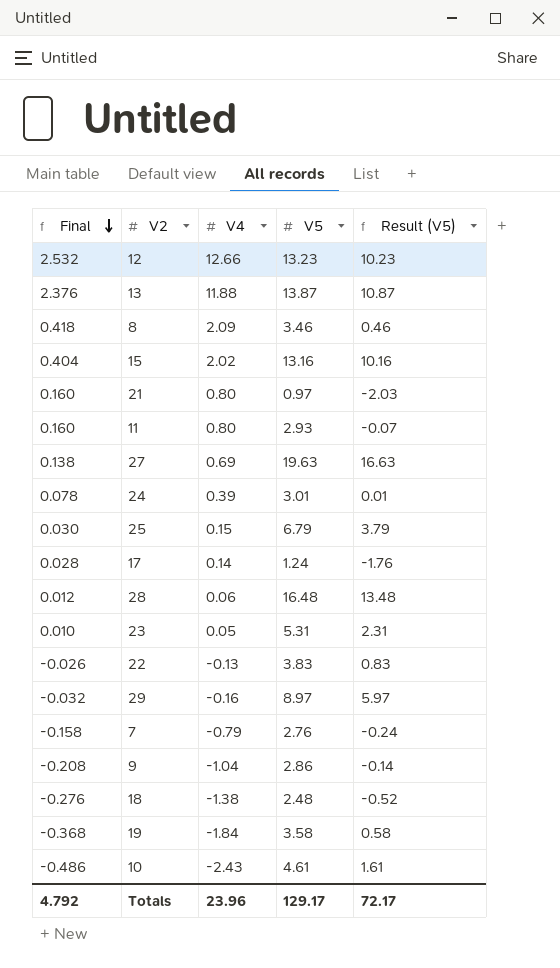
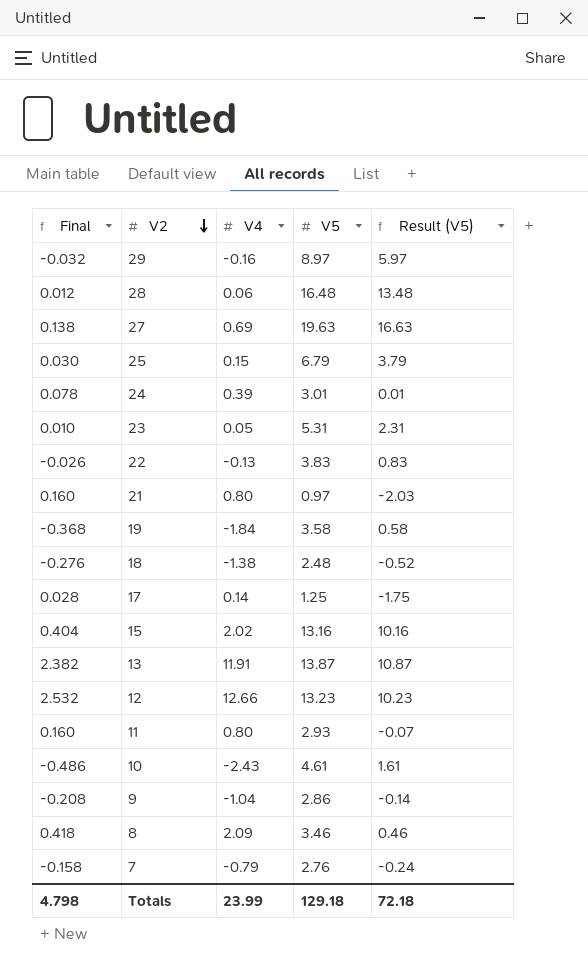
row order: Final descending -> V2 descending
17 | V5: 1.24 -> 1.25
17 | Result (V5): -1.76 -> -1.75
13 | Final: 2.376 -> 2.382
13 | V4: 11.88 -> 11.91
Totals | Final: 4.792 -> 4.798
Totals | V4: 23.96 -> 23.99
Totals | V5: 129.17 -> 129.18
Totals | Result (V5): 72.17 -> 72.18

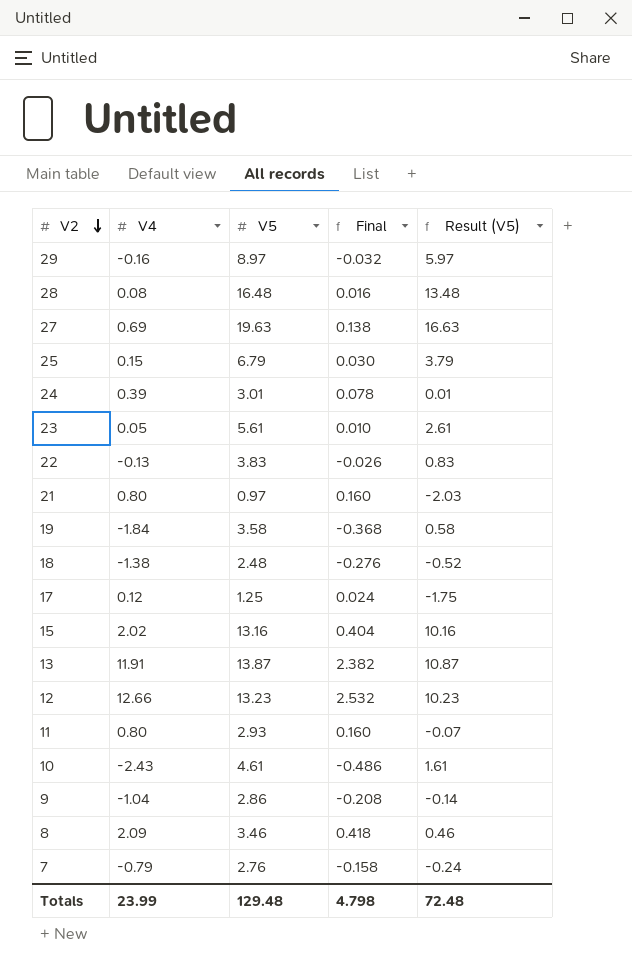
column Final | position: 1 -> 4
28 | V4: 0.06 -> 0.08
28 | Final: 0.012 -> 0.016
23 | V5: 5.31 -> 5.61
23 | Result (V5): 2.31 -> 2.61
17 | V4: 0.14 -> 0.12
17 | Final: 0.028 -> 0.024
Totals | V5: 129.18 -> 129.48
Totals | Result (V5): 72.18 -> 72.48

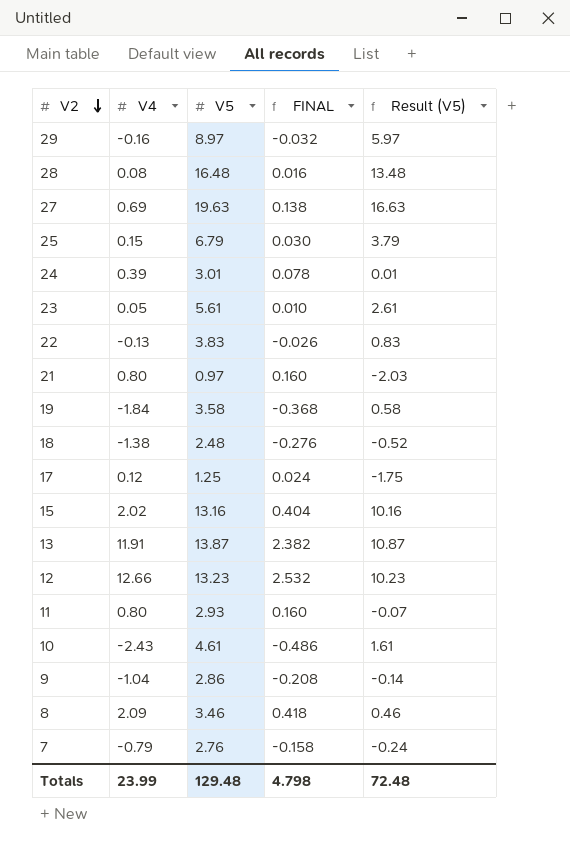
column name: Final -> FINAL

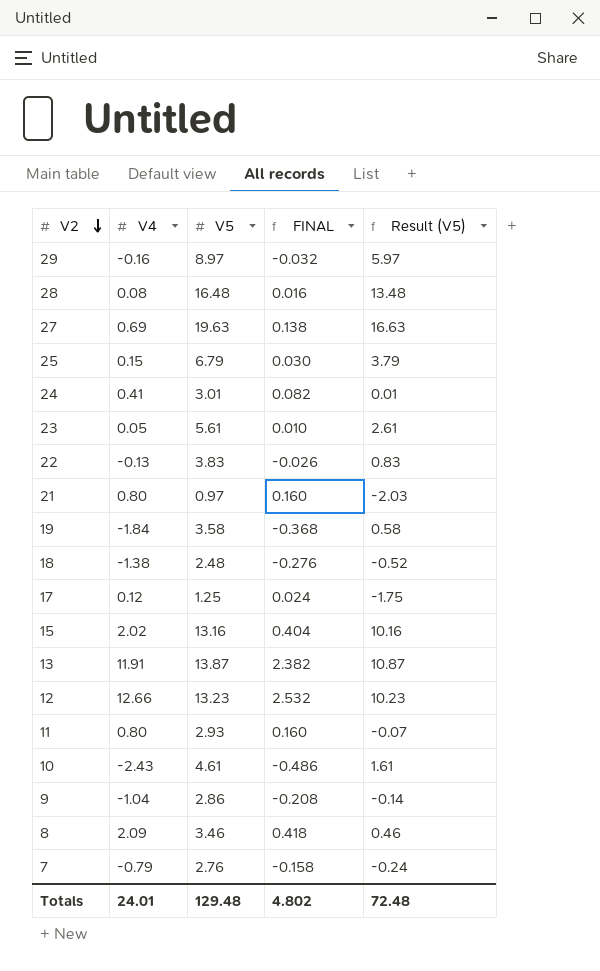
24 | V4: 0.39 -> 0.41
24 | FINAL: 0.078 -> 0.082
Totals | V4: 23.99 -> 24.01
Totals | FINAL: 4.798 -> 4.802

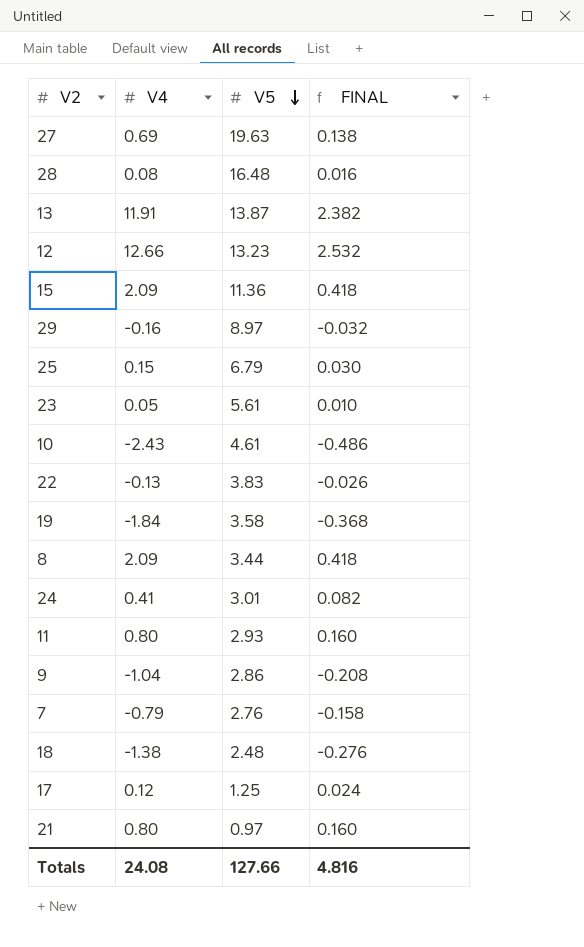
row order: V2 descending -> V5 descending
column Result (V5) | formula: [V5] - 3 -> none
15 | V4: 2.02 -> 2.09
15 | V5: 13.16 -> 11.36
15 | FINAL: 0.404 -> 0.418
8 | V5: 3.46 -> 3.44
Totals | V4: 24.01 -> 24.08
Totals | V5: 129.48 -> 127.66
Totals | FINAL: 4.802 -> 4.816

